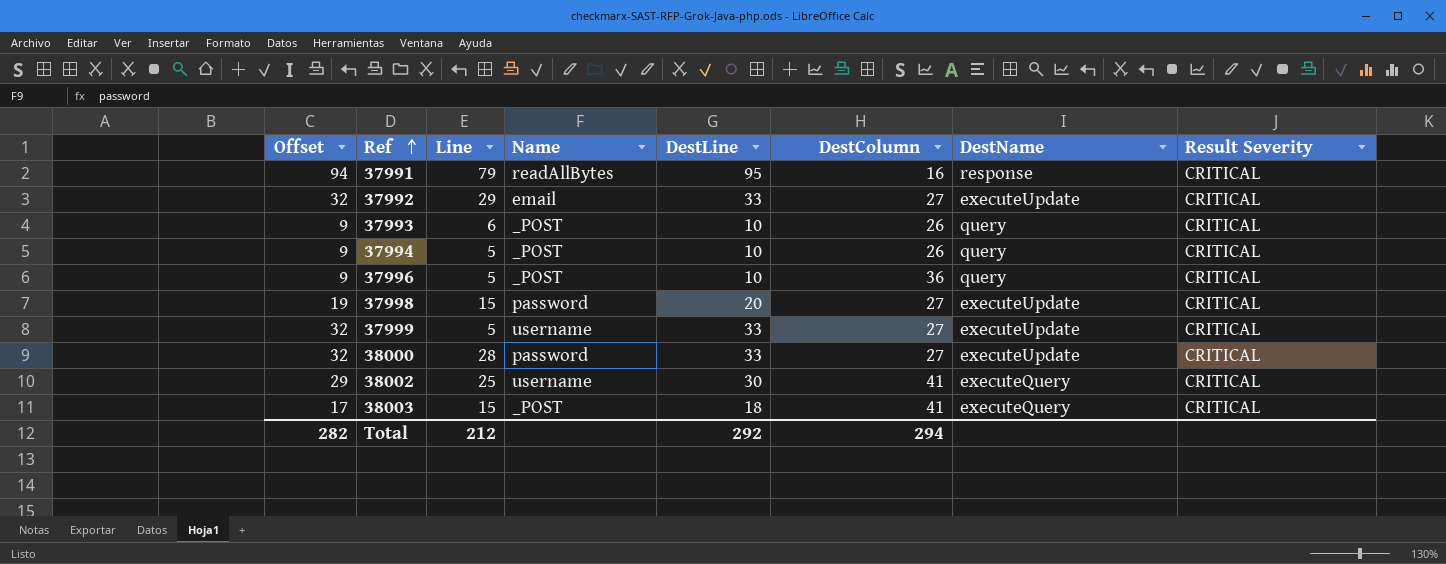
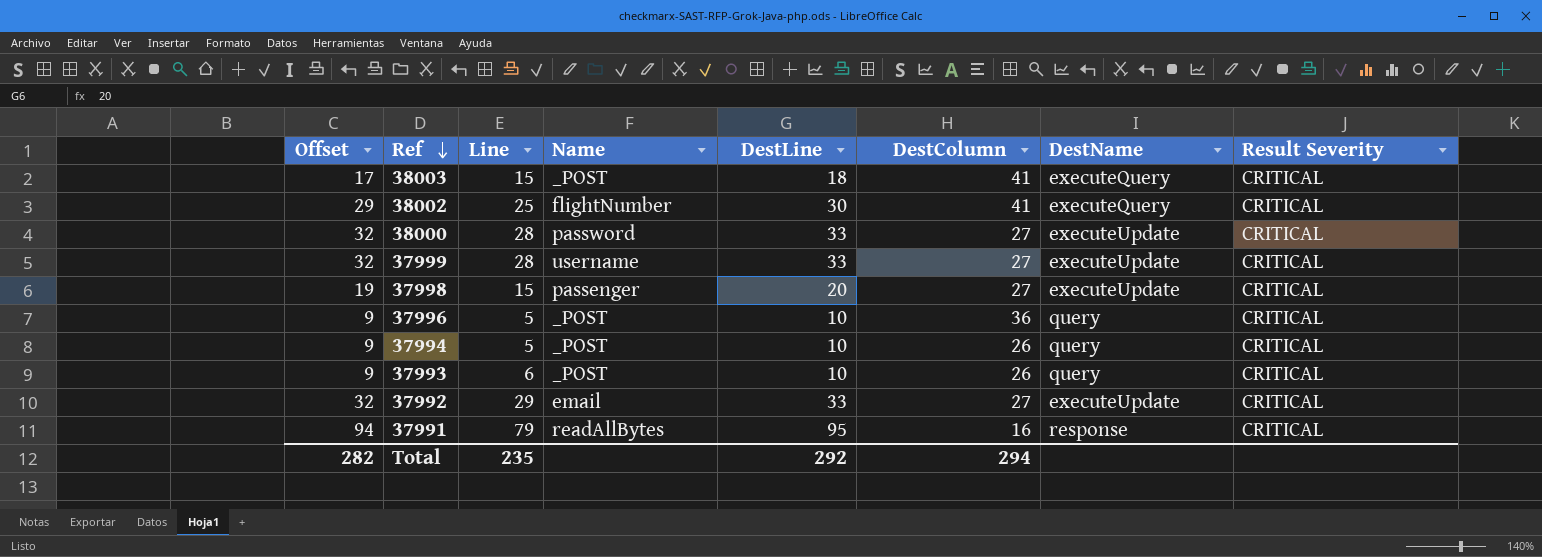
row order: Ref ascending -> Ref descending
38002 | Name: username -> flightNumber
37999 | Line: 5 -> 28
37998 | Name: password -> passenger
Total | Line: 212 -> 235

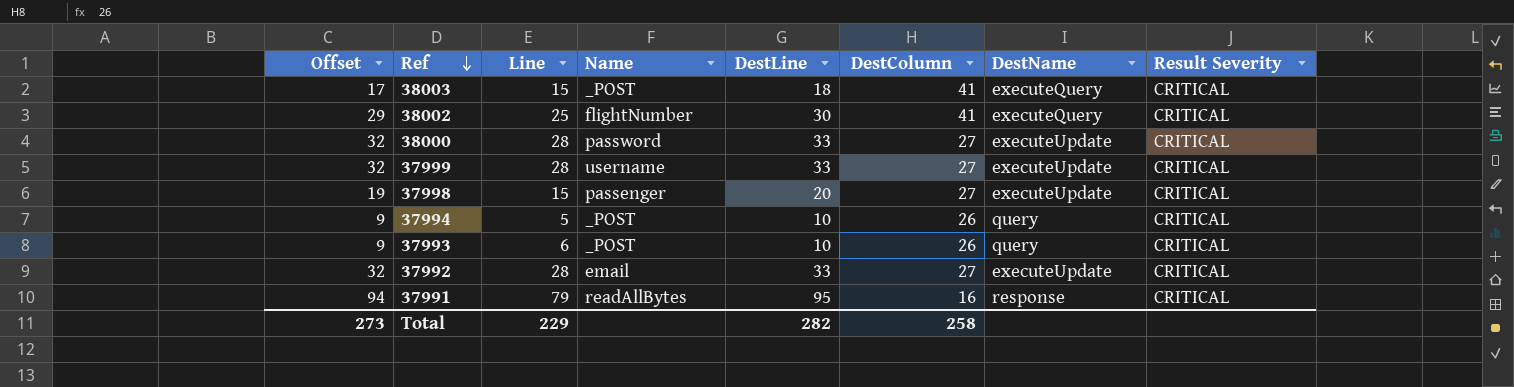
row 37996: 9 | 5 | _POST | 10 | 36 | query | CRITICAL -> none
37992 | Line: 29 -> 28
Total | Offset: 282 -> 273
Total | Line: 235 -> 229
Total | DestLine: 292 -> 282
Total | DestColumn: 294 -> 258

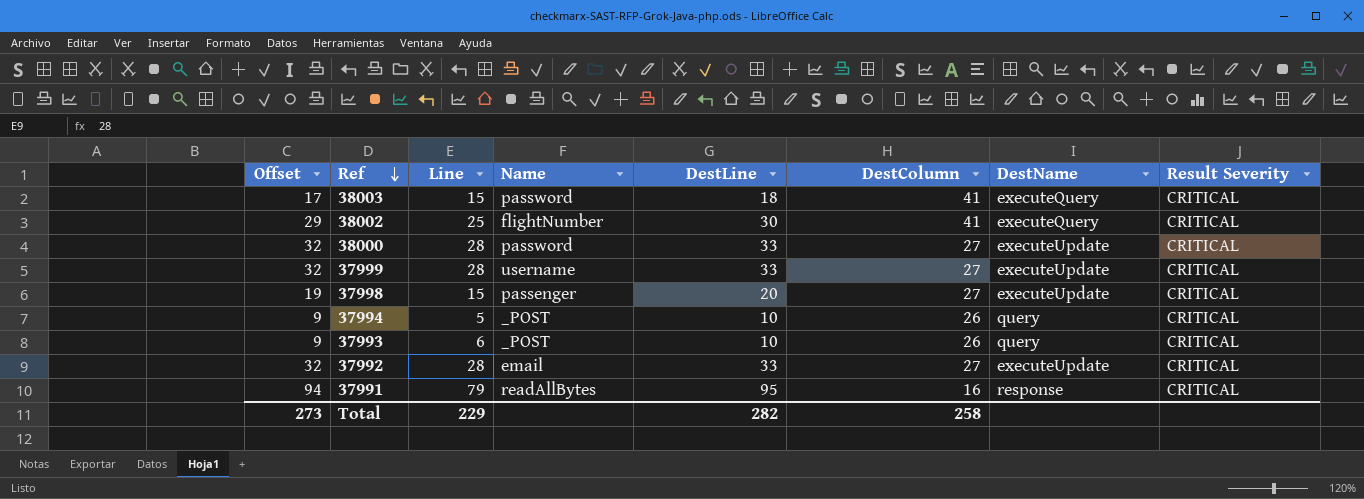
38003 | Name: _POST -> password

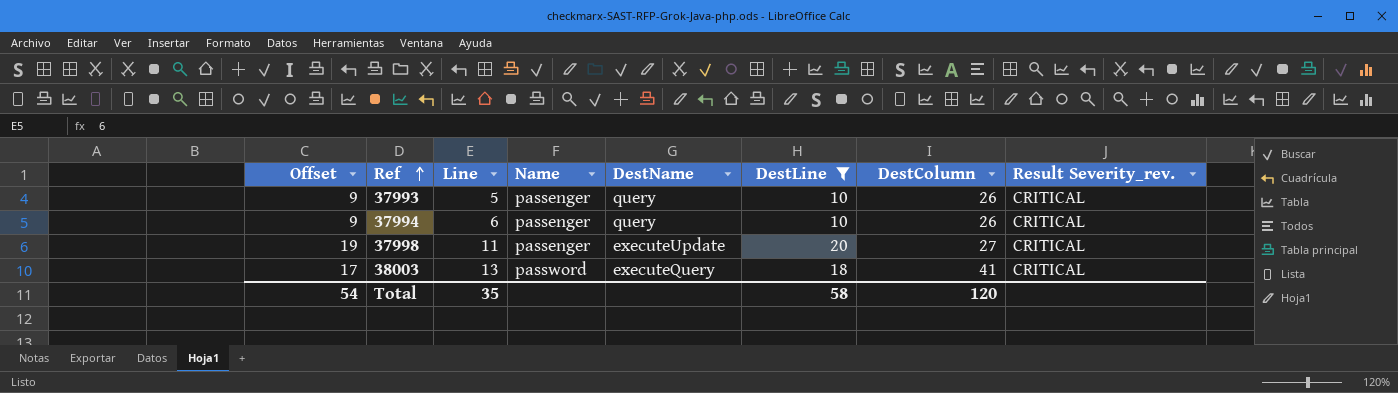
filter: none -> DestLine <= 20
row order: Ref descending -> Ref ascending
column DestName | position: 7 -> 5
column name: Result Severity -> Result Severity_rev.
37993 | Line: 6 -> 5
37993 | Name: _POST -> passenger
37994 | Line: 5 -> 6
37994 | Name: _POST -> passenger
37998 | Line: 15 -> 11
38003 | Line: 15 -> 13
Total | Offset: 273 -> 54
Total | Line: 229 -> 35
Total | DestLine: 282 -> 58
Total | DestColumn: 258 -> 120

